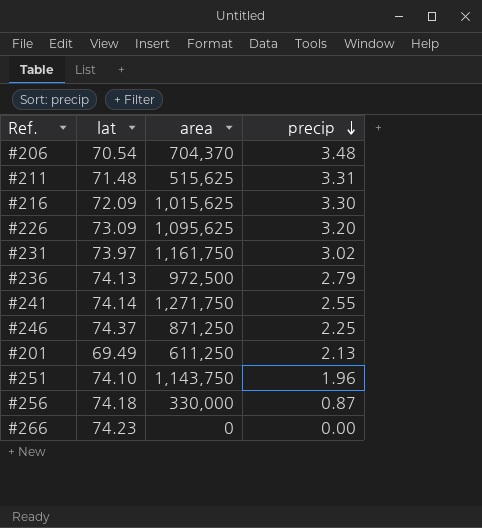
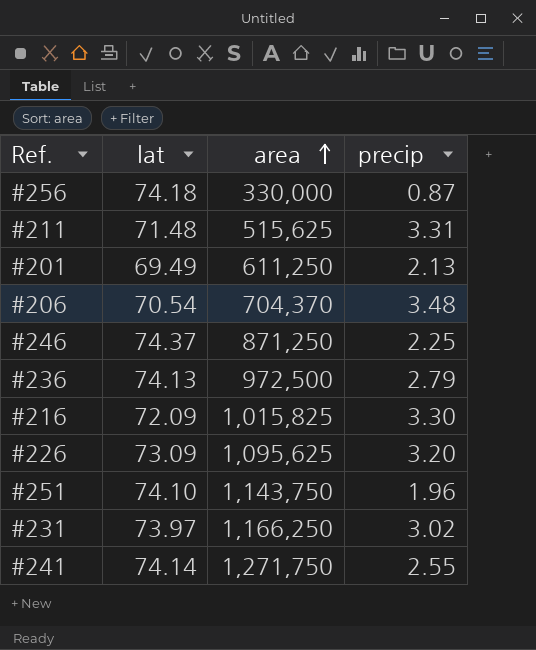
row order: precip descending -> area ascending
row #266: 74.23 | 0 | 0.00 -> none
#216 | area: 1,015,625 -> 1,015,825
#231 | area: 1,161,750 -> 1,166,250

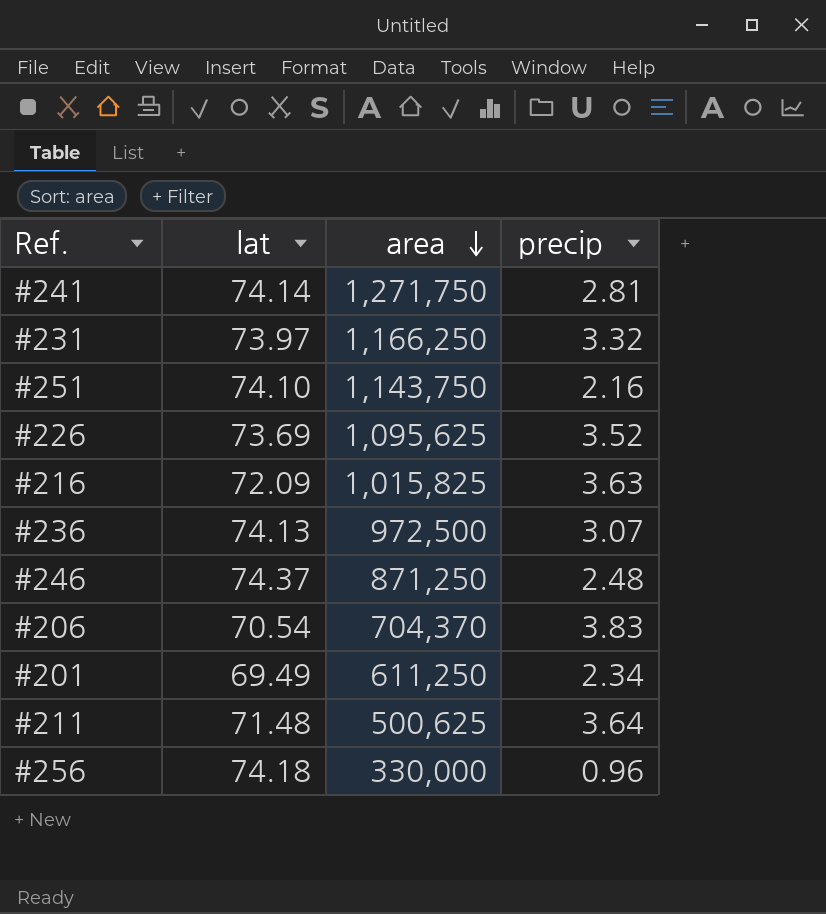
row order: area ascending -> area descending
#241 | precip: 2.55 -> 2.81
#231 | precip: 3.02 -> 3.32
#251 | precip: 1.96 -> 2.16
#226 | lat: 73.09 -> 73.69
#226 | precip: 3.20 -> 3.52
#216 | precip: 3.30 -> 3.63
#236 | precip: 2.79 -> 3.07
#246 | precip: 2.25 -> 2.48
#206 | precip: 3.48 -> 3.83
#201 | precip: 2.13 -> 2.34
#211 | area: 515,625 -> 500,625
#211 | precip: 3.31 -> 3.64
#256 | precip: 0.87 -> 0.96

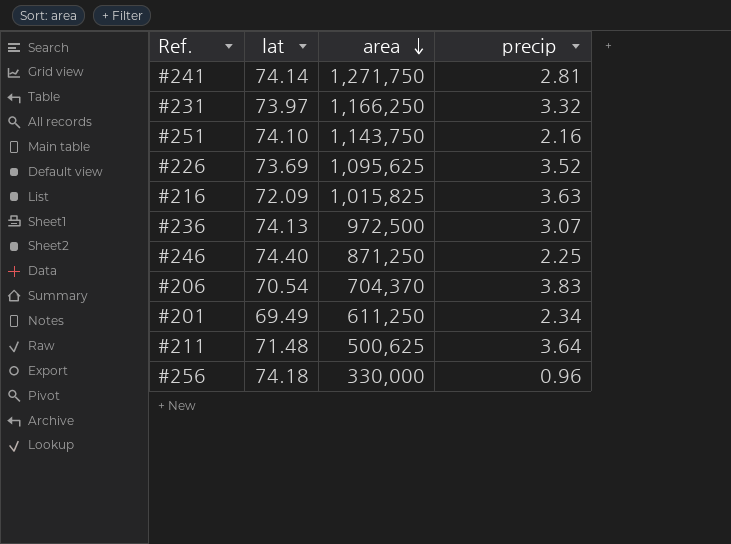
#246 | lat: 74.37 -> 74.40
#246 | precip: 2.48 -> 2.25

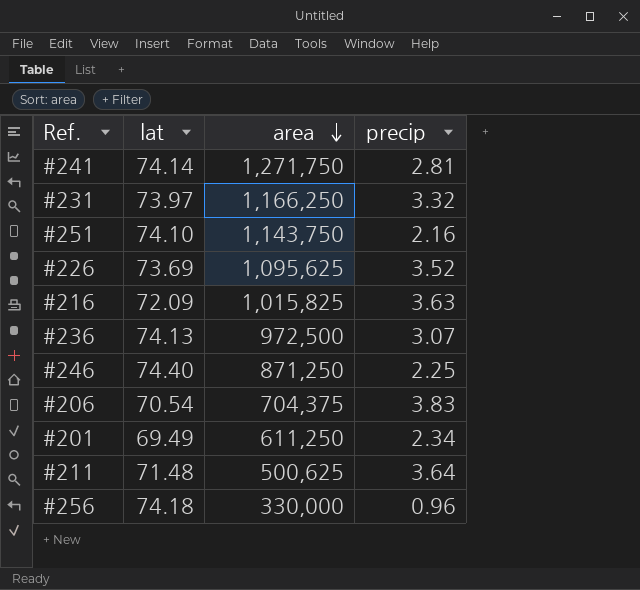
#206 | area: 704,370 -> 704,375

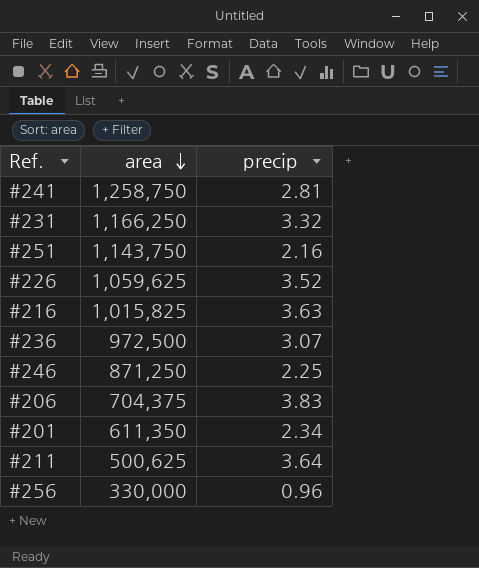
column lat | position: 2 -> none
#241 | area: 1,271,750 -> 1,258,750
#226 | area: 1,095,625 -> 1,059,625
#201 | area: 611,250 -> 611,350

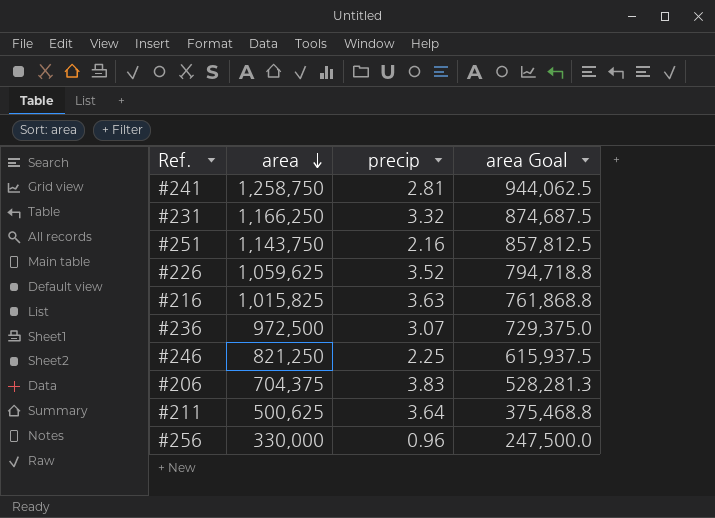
column area Goal | formula: none -> [area] * 0.75
row #201: 611,350 | 2.34 -> none
#246 | area: 871,250 -> 821,250

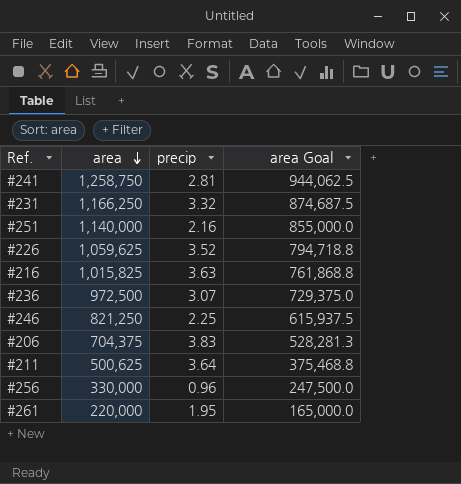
#251 | area: 1,143,750 -> 1,140,000
#251 | area Goal: 857,812.5 -> 855,000.0
row #261: none -> 220,000 | 1.95 | 165,000.0

